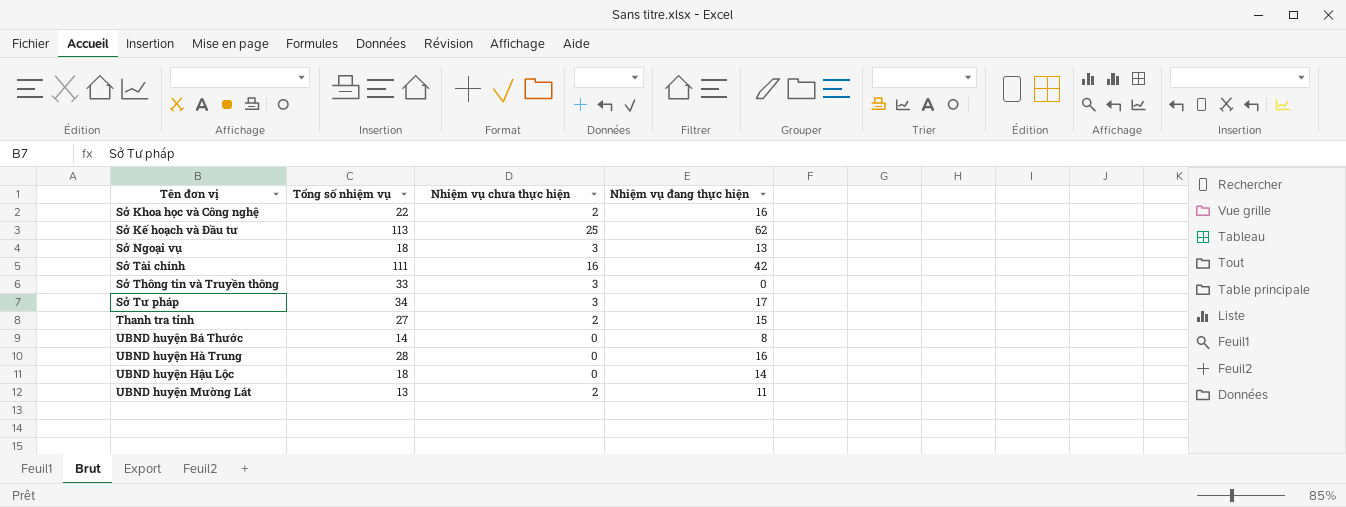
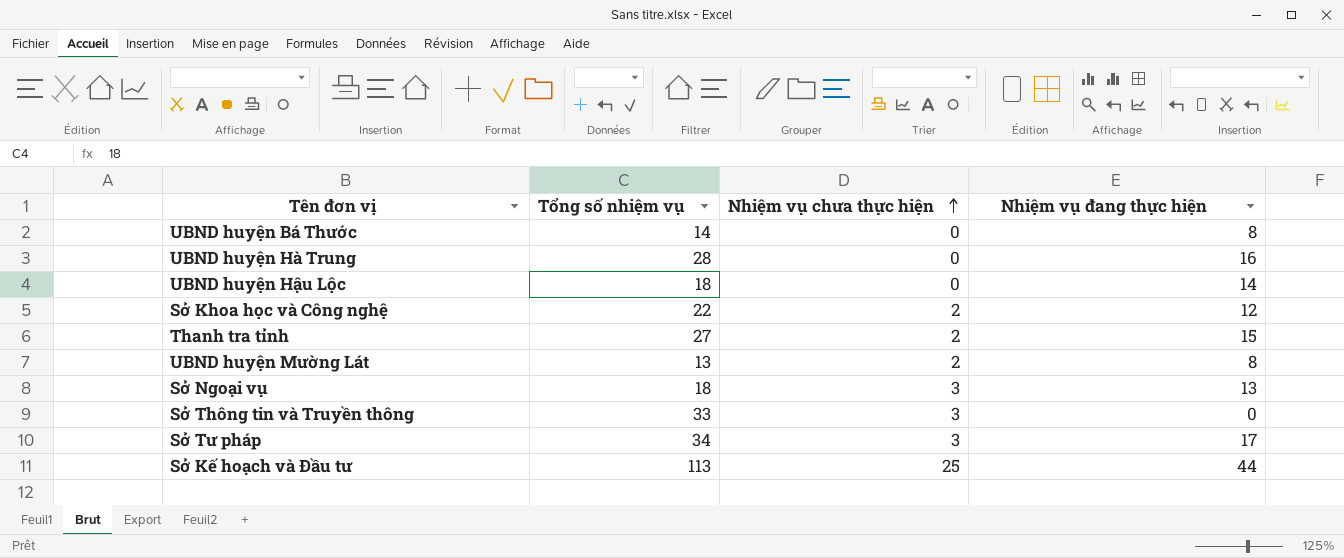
row order: none -> Nhiệm vụ chưa thực hiện ascending
row Sở Tài chính: 111 | 16 | 42 -> none
Sở Khoa học và Công nghệ | Nhiệm vụ đang thực hiện: 16 -> 12
UBND huyện Mường Lát | Nhiệm vụ đang thực hiện: 11 -> 8
Sở Kế hoạch và Đầu tư | Nhiệm vụ đang thực hiện: 62 -> 44

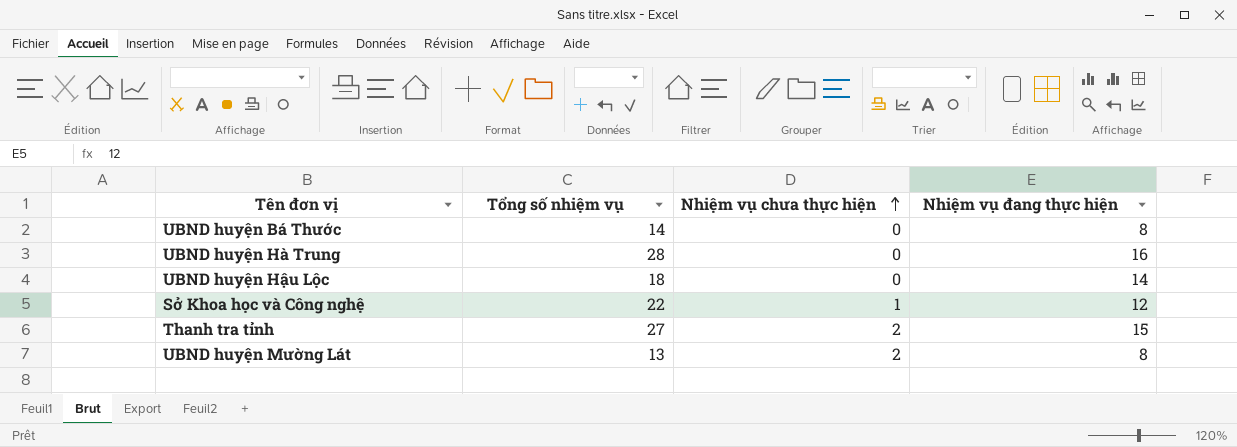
row Sở Ngoại vụ: 18 | 3 | 13 -> none
row Sở Thông tin và Truyền thông: 33 | 3 | 0 -> none
row Sở Tư pháp: 34 | 3 | 17 -> none
row Sở Kế hoạch và Đầu tư: 113 | 25 | 44 -> none
Sở Khoa học và Công nghệ | Nhiệm vụ chưa thực hiện: 2 -> 1

